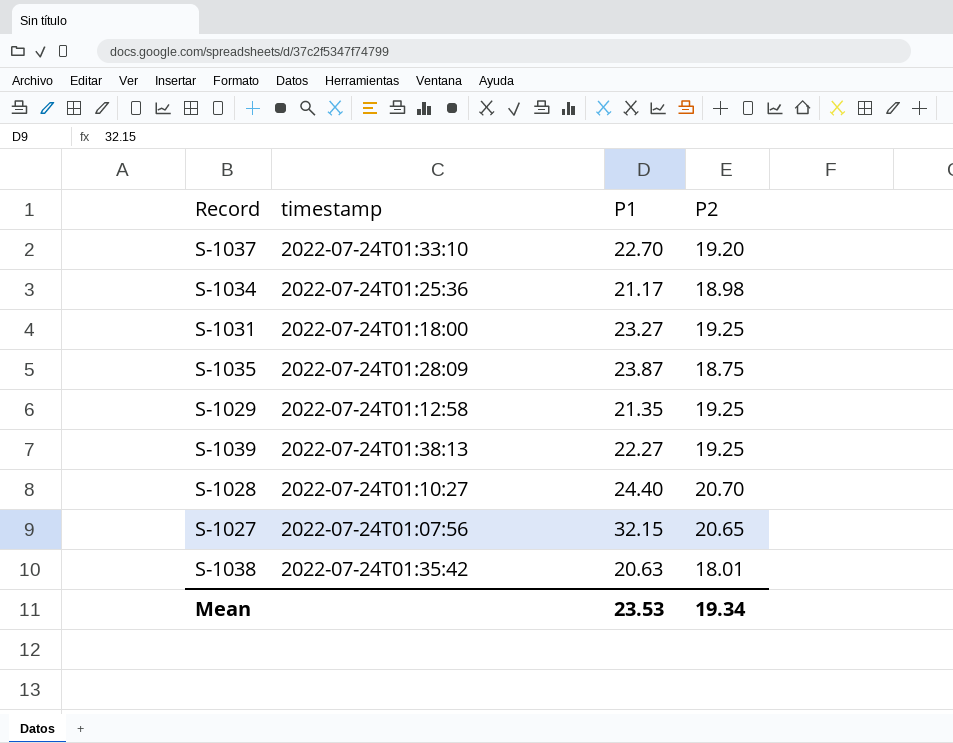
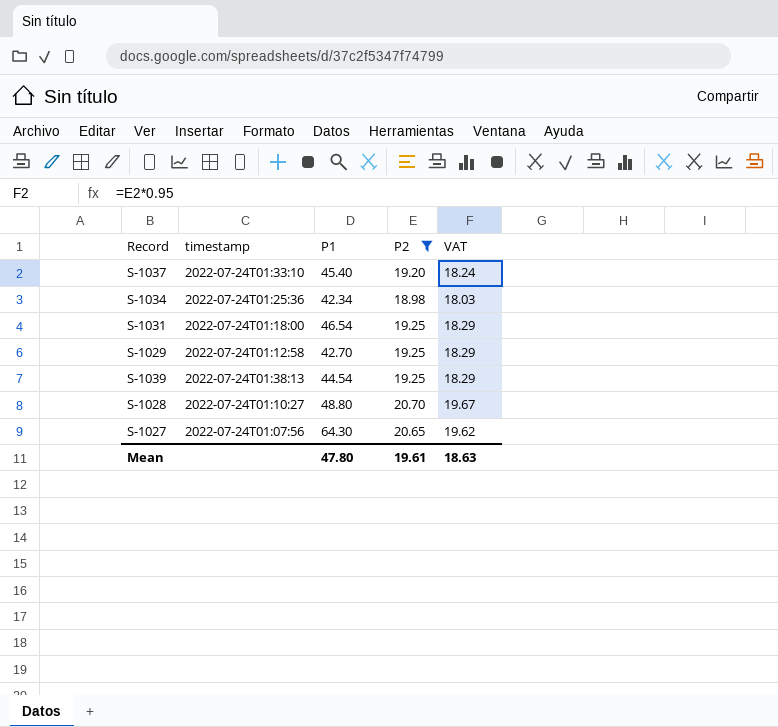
filter: none -> P2 >= 18.98
column VAT | formula: none -> [P2] * 0.95
S-1037 | P1: 22.70 -> 45.40
S-1034 | P1: 21.17 -> 42.34
S-1031 | P1: 23.27 -> 46.54
S-1029 | P1: 21.35 -> 42.70
S-1039 | P1: 22.27 -> 44.54
S-1028 | P1: 24.40 -> 48.80
S-1027 | P1: 32.15 -> 64.30
Mean | P1: 23.53 -> 47.80
Mean | P2: 19.34 -> 19.61

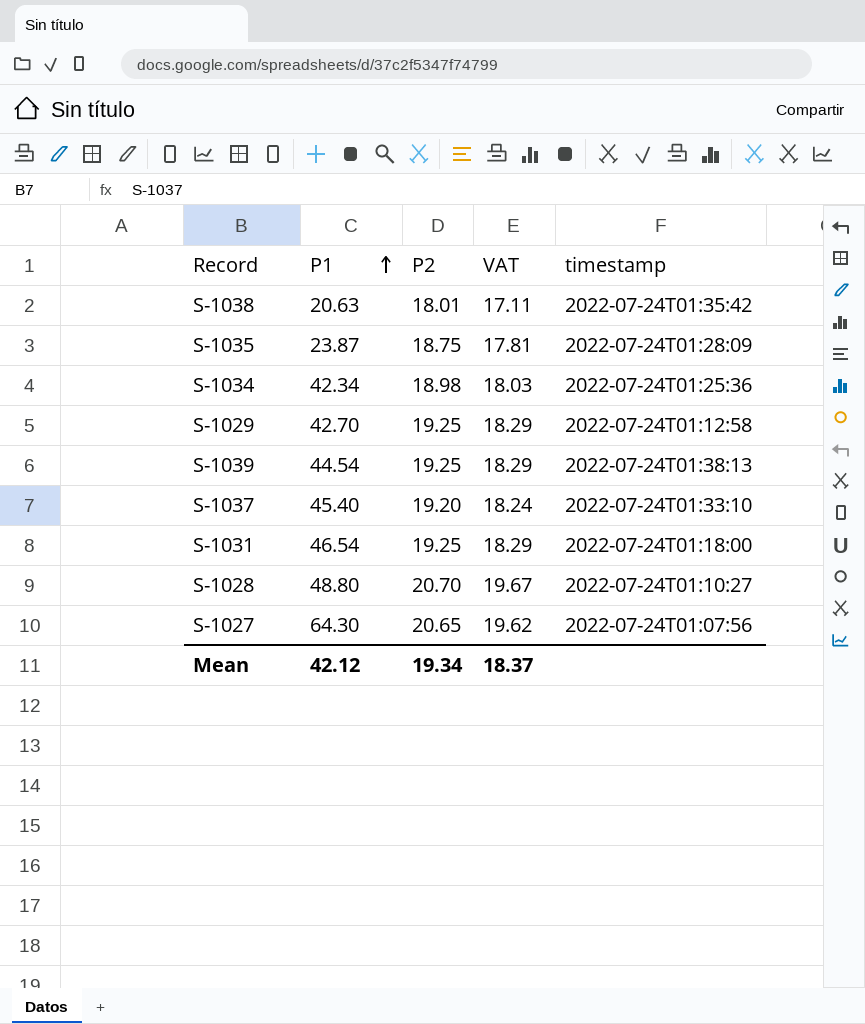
filter: P2 >= 18.98 -> none
row order: none -> P1 ascending
column timestamp | position: 2 -> 5
Mean | P1: 47.80 -> 42.12
Mean | P2: 19.61 -> 19.34
Mean | VAT: 18.63 -> 18.37

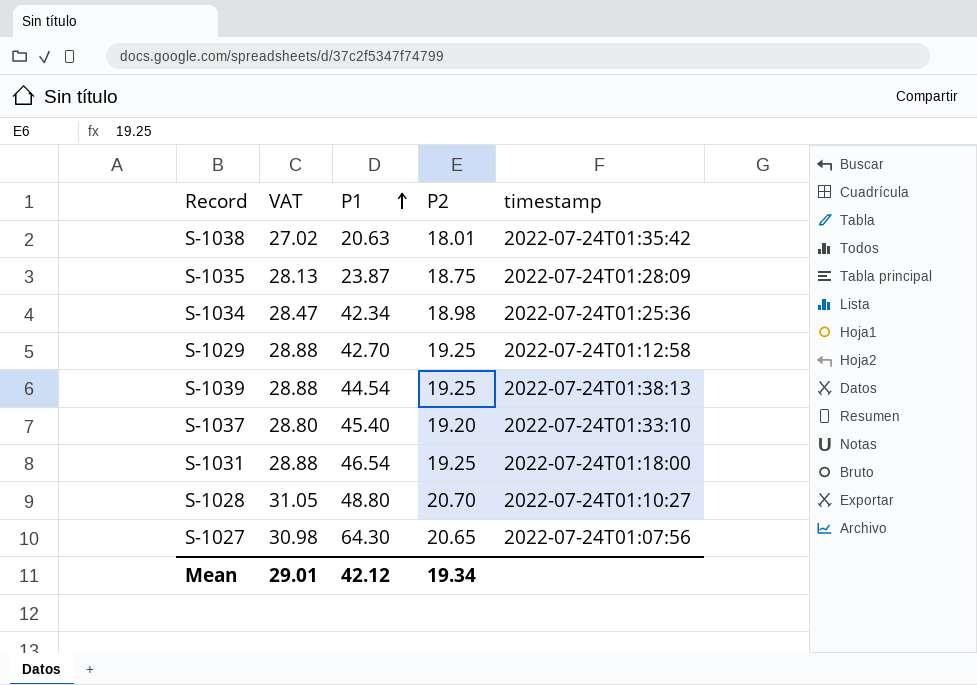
column VAT | formula: [P2] * 0.95 -> [P2] * 1.5
column VAT | position: 4 -> 2
Mean | VAT: 18.37 -> 29.01

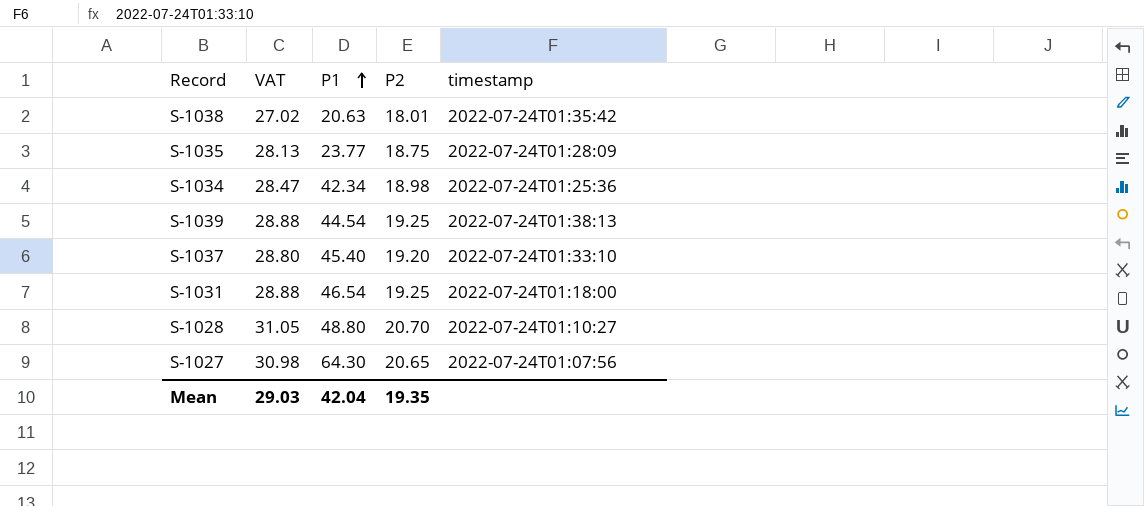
row S-1029: 28.88 | 42.70 | 19.25 | 2022-07-24T01:12:58 -> none
S-1035 | P1: 23.87 -> 23.77
Mean | VAT: 29.01 -> 29.03
Mean | P1: 42.12 -> 42.04
Mean | P2: 19.34 -> 19.35

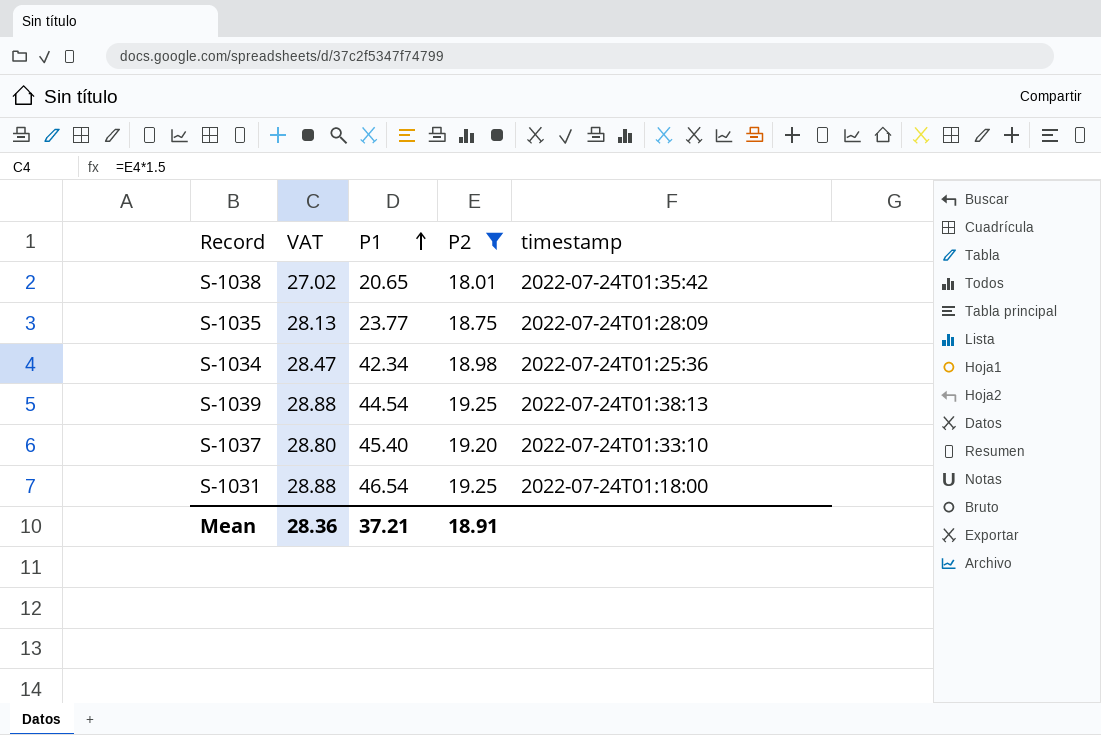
filter: none -> P2 <= 19.25
S-1038 | P1: 20.63 -> 20.65
Mean | VAT: 29.03 -> 28.36
Mean | P1: 42.04 -> 37.21
Mean | P2: 19.35 -> 18.91

